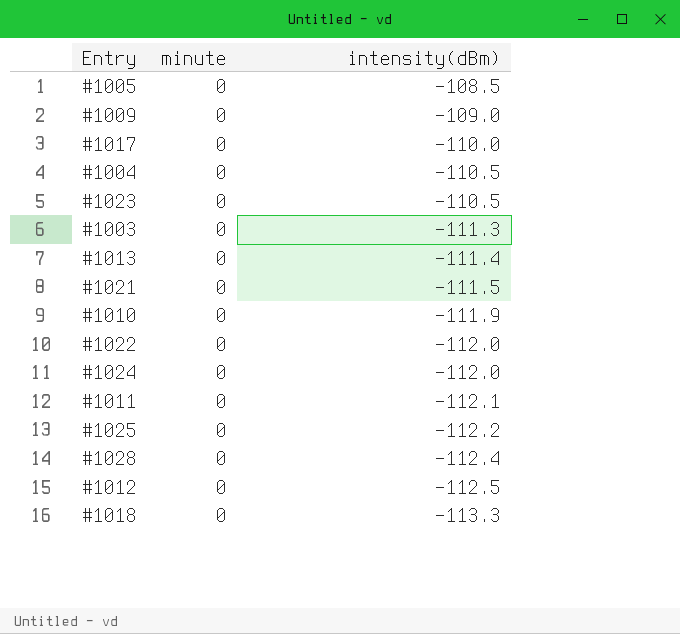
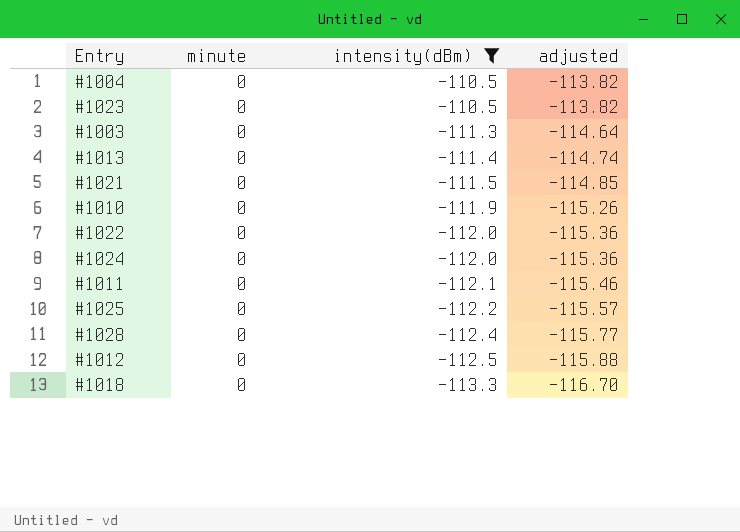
filter: none -> intensity(dBm) <= -110.5
column adjusted | formula: none -> [intensity(dBm)] * 1.03

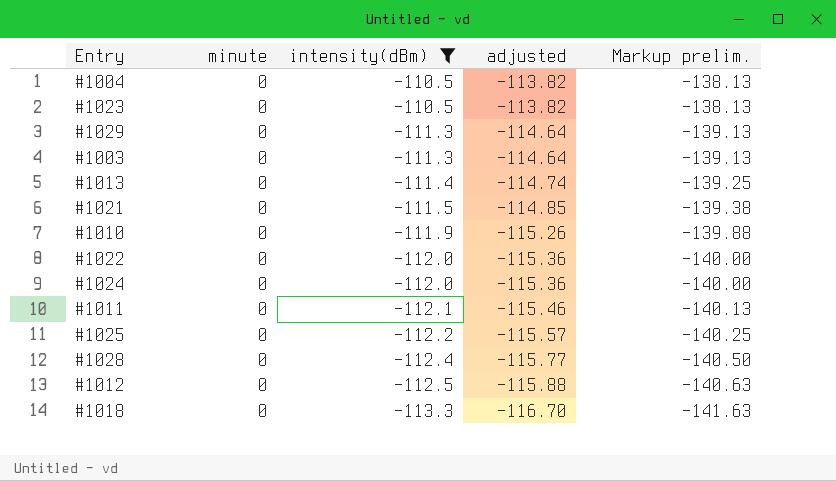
column Markup prelim. | formula: none -> [intensity(dBm)] * 1.25
row #1029: none -> 0 | -111.3 | -114.64 | -139.13

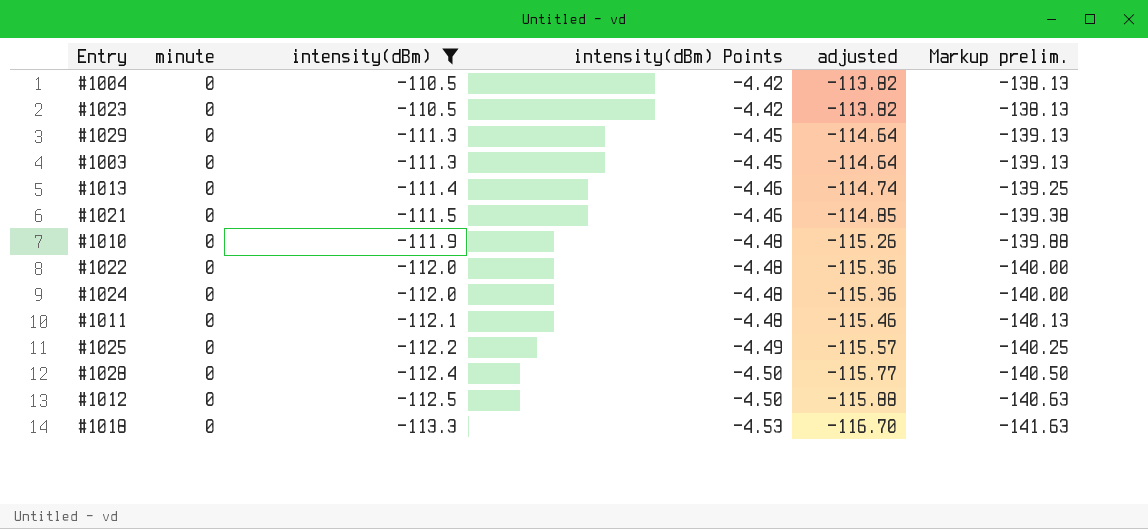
column intensity(dBm) Points | formula: none -> [intensity(dBm)] * 0.04

